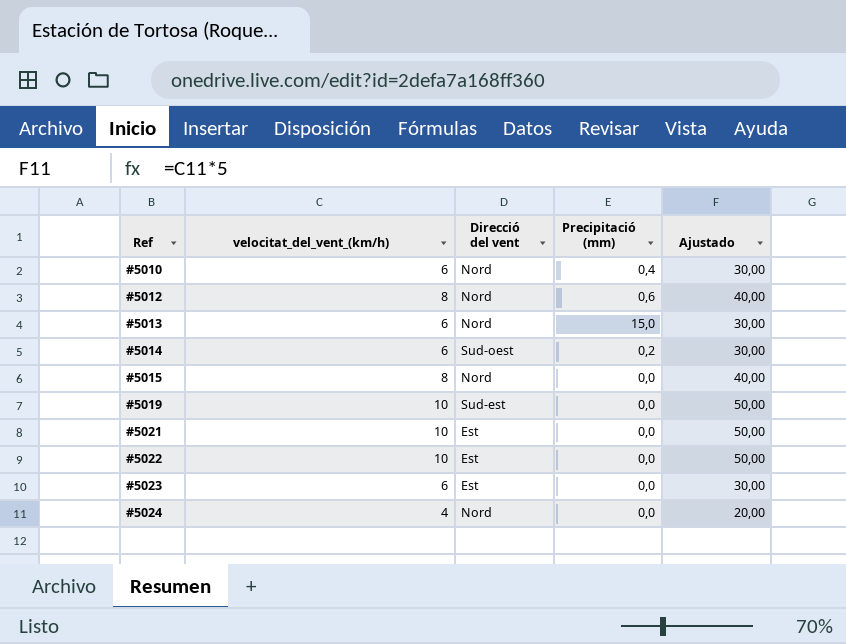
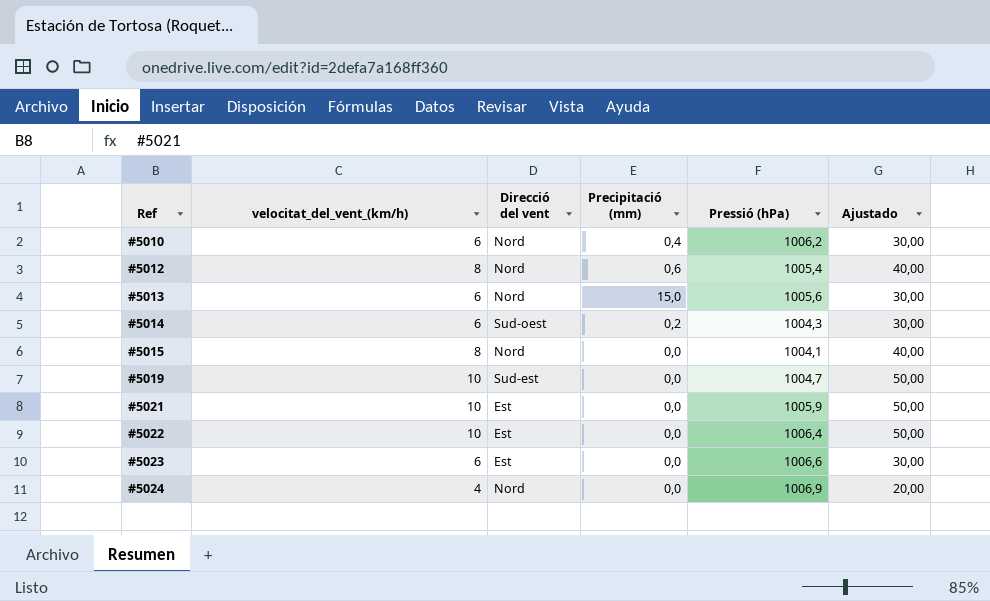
column Pressió (hPa) | position: none -> 5

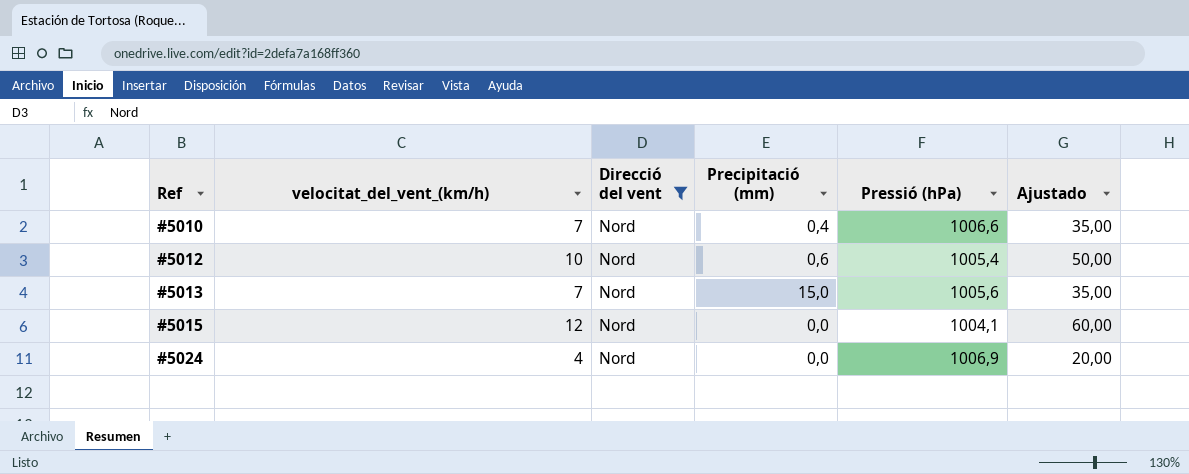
filter: none -> Direcció del vent = Nord
#5010 | velocitat_del_vent_(km/h): 6 -> 7
#5010 | Pressió (hPa): 1006,2 -> 1006,6
#5010 | Ajustado: 30,00 -> 35,00
#5012 | velocitat_del_vent_(km/h): 8 -> 10
#5012 | Ajustado: 40,00 -> 50,00
#5013 | velocitat_del_vent_(km/h): 6 -> 7
#5013 | Ajustado: 30,00 -> 35,00
#5015 | velocitat_del_vent_(km/h): 8 -> 12
#5015 | Ajustado: 40,00 -> 60,00

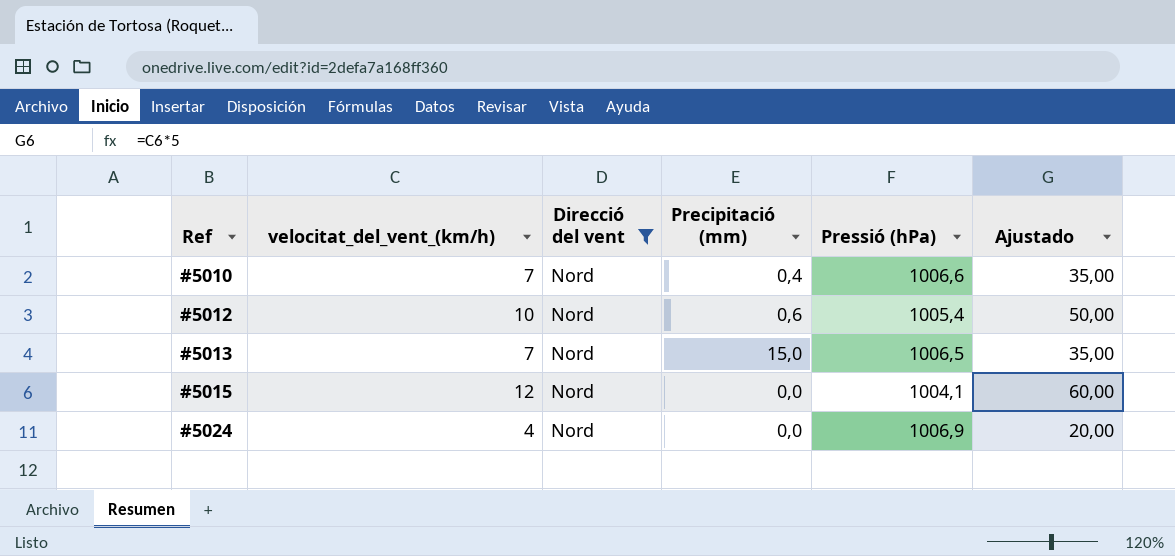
#5013 | Pressió (hPa): 1005,6 -> 1006,5

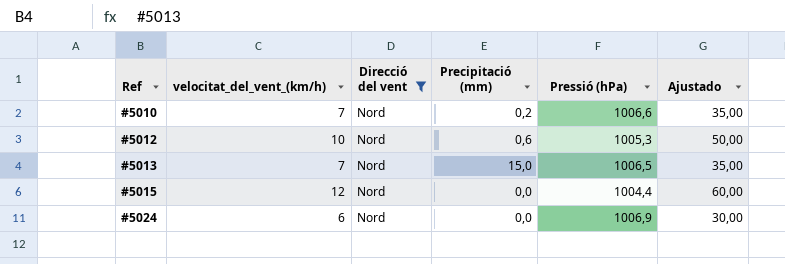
#5010 | Precipitació (mm): 0,4 -> 0,2
#5012 | Pressió (hPa): 1005,4 -> 1005,3
#5015 | Pressió (hPa): 1004,1 -> 1004,4
#5024 | velocitat_del_vent_(km/h): 4 -> 6
#5024 | Ajustado: 20,00 -> 30,00

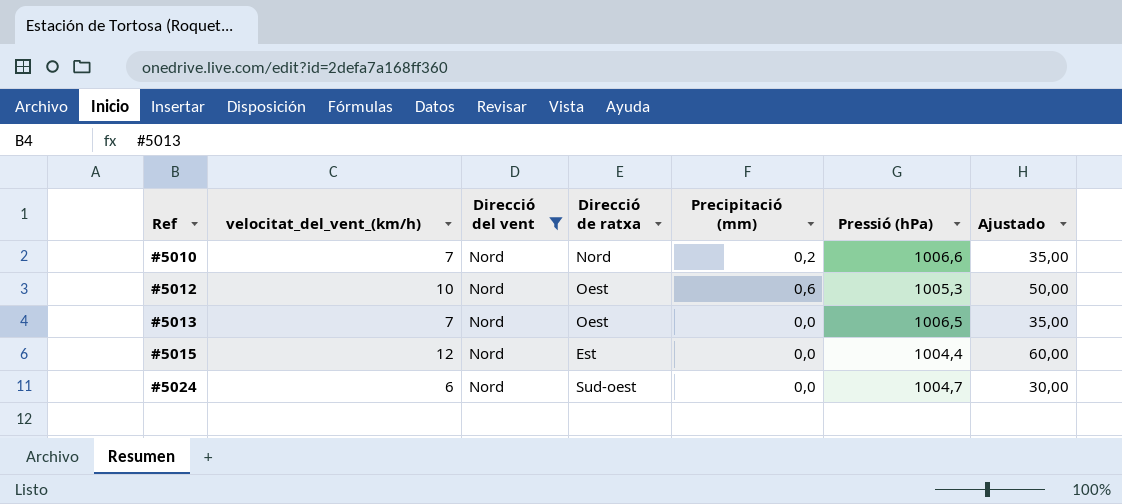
column Direcció de ratxa | position: none -> 4
#5013 | Precipitació (mm): 15,0 -> 0,0
#5024 | Pressió (hPa): 1006,9 -> 1004,7

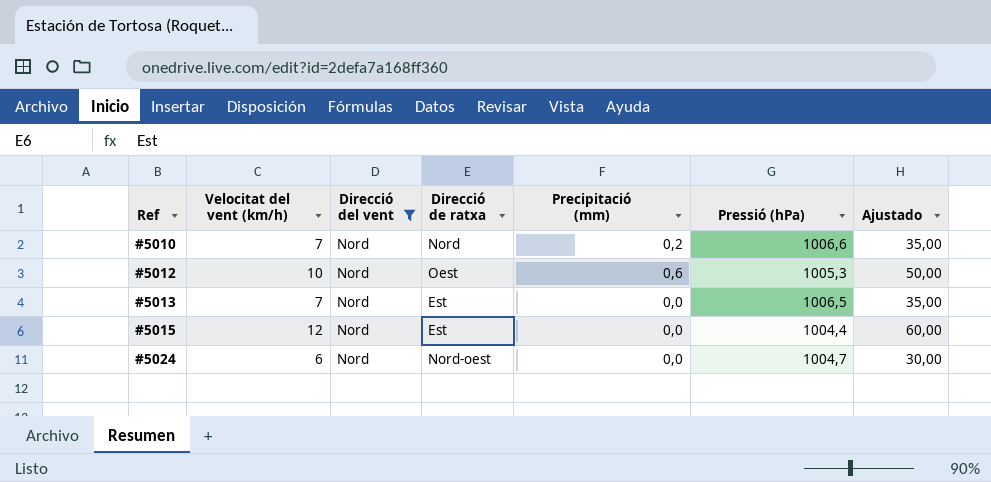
column name: velocitat_del_vent_(km/h) -> Velocitat del vent (km/h)
#5013 | Direcció de ratxa: Oest -> Est
#5024 | Direcció de ratxa: Sud-oest -> Nord-oest

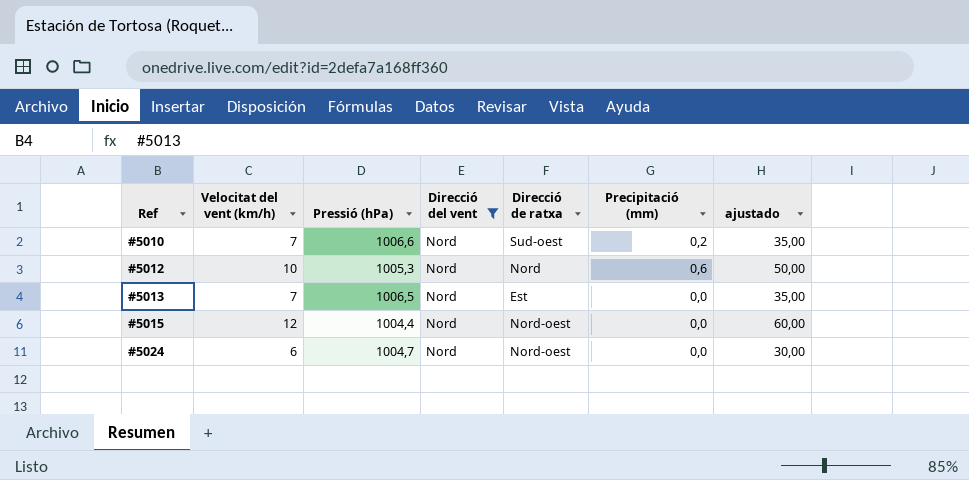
column Pressió (hPa) | position: 6 -> 3
column name: Ajustado -> ajustado
#5010 | Direcció de ratxa: Nord -> Sud-oest
#5012 | Direcció de ratxa: Oest -> Nord
#5015 | Direcció de ratxa: Est -> Nord-oest

